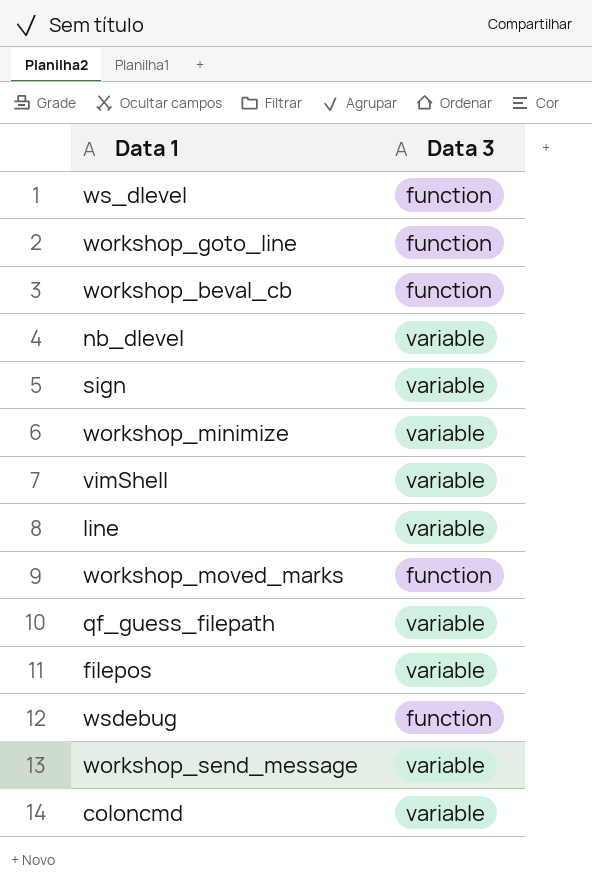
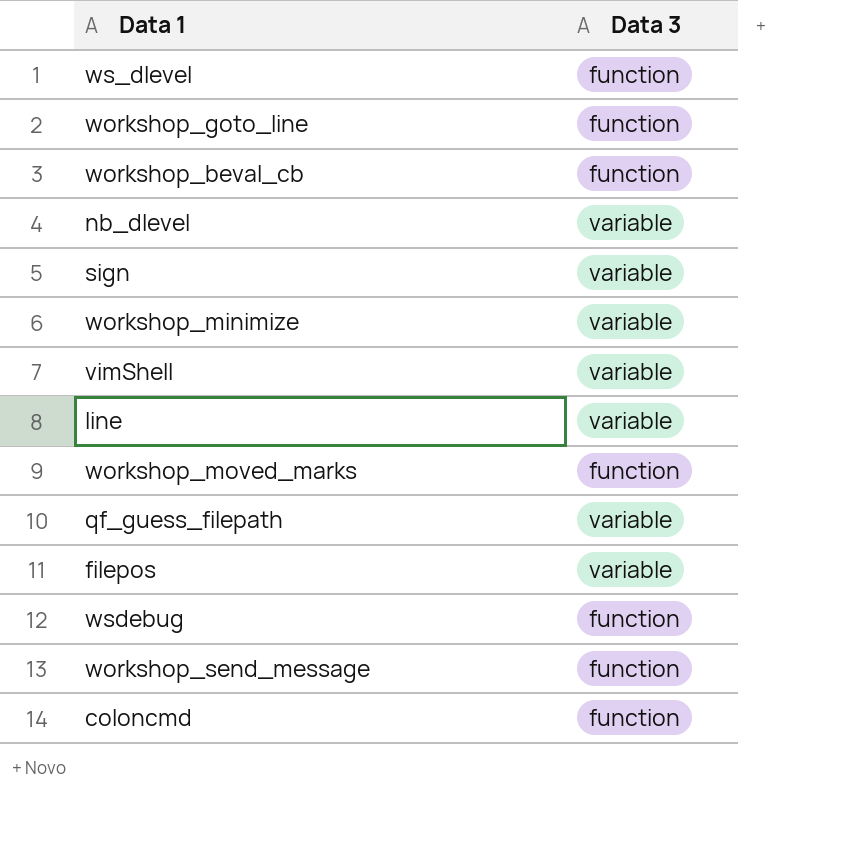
workshop_send_message | Data 3: variable -> function
coloncmd | Data 3: variable -> function

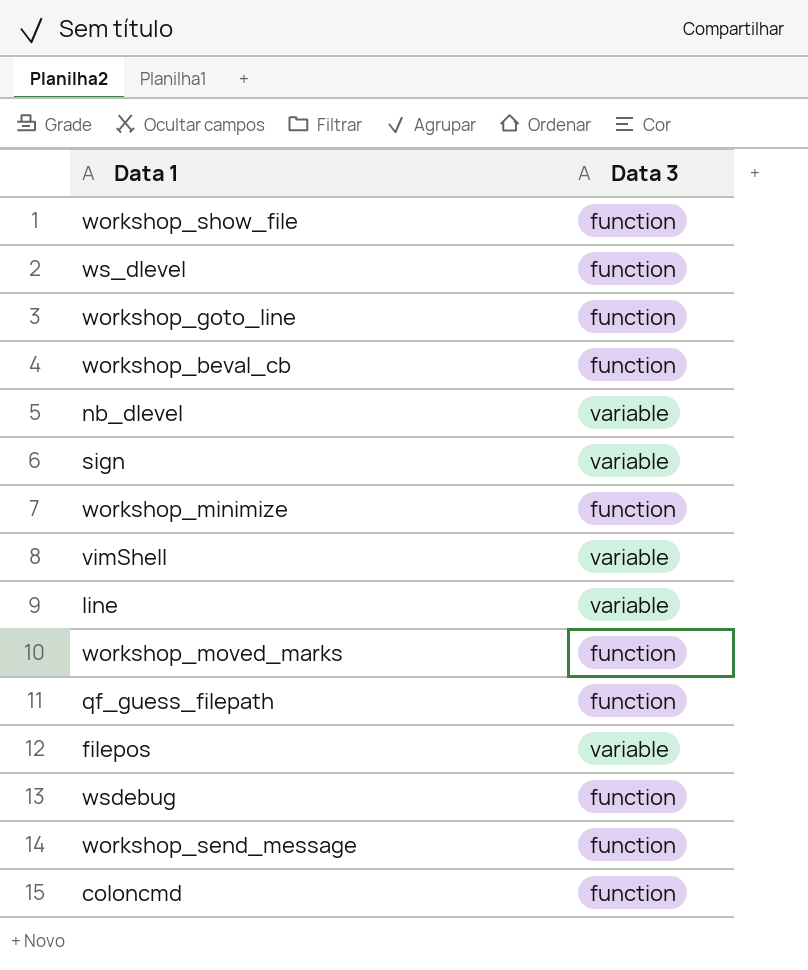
row workshop_show_file: none -> function
workshop_minimize | Data 3: variable -> function
qf_guess_filepath | Data 3: variable -> function

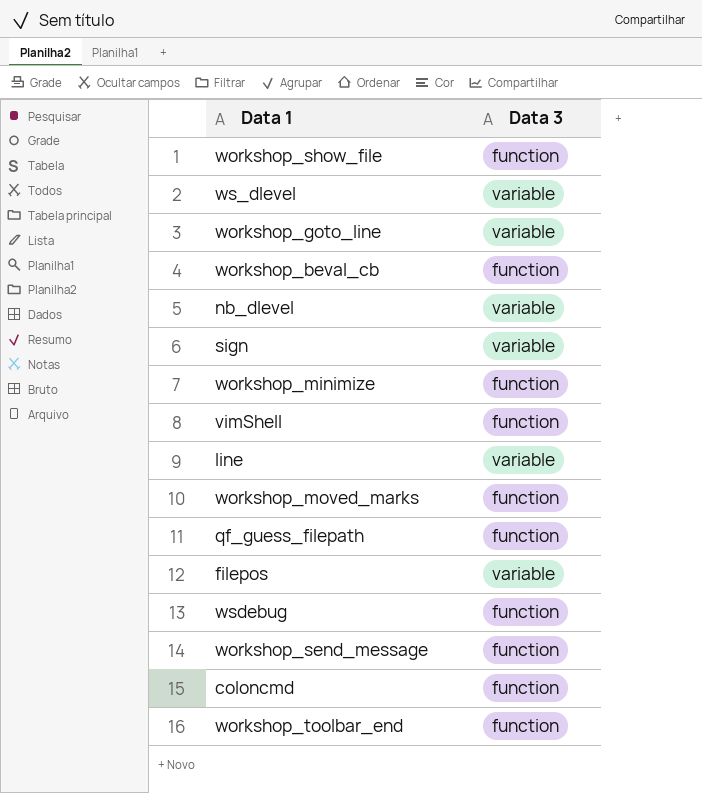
ws_dlevel | Data 3: function -> variable
workshop_goto_line | Data 3: function -> variable
vimShell | Data 3: variable -> function
row workshop_toolbar_end: none -> function

